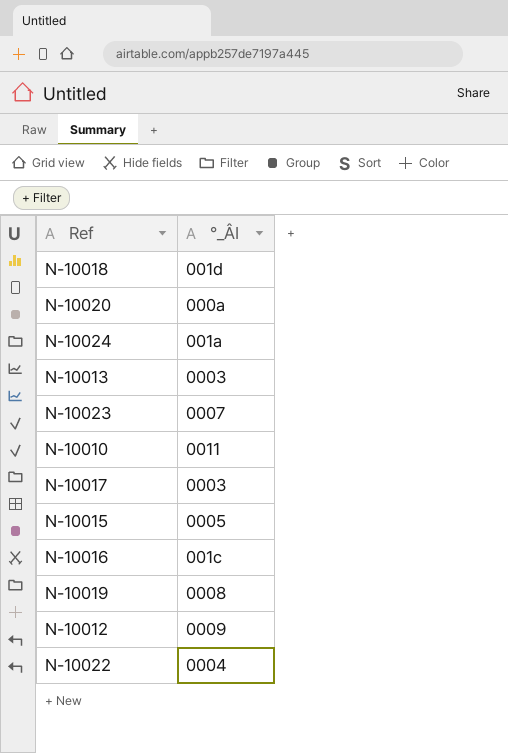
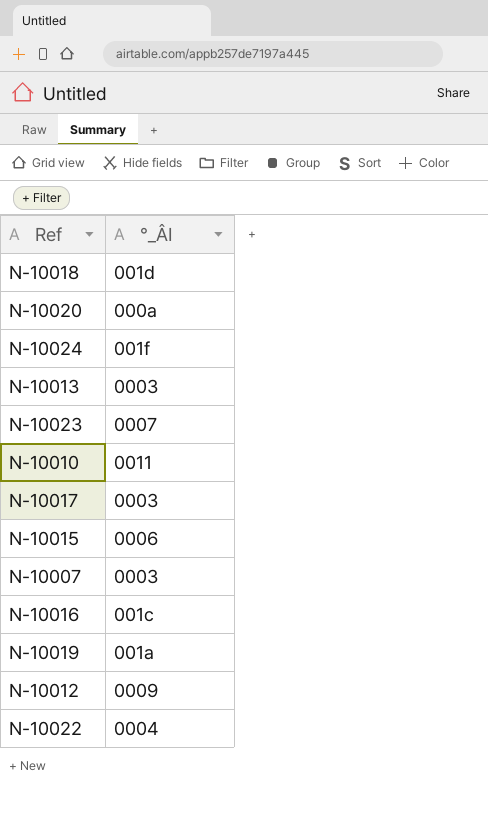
N-10024 | °_ÂI: 001a -> 001f
N-10015 | °_ÂI: 0005 -> 0006
row N-10007: none -> 0003
N-10019 | °_ÂI: 0008 -> 001a

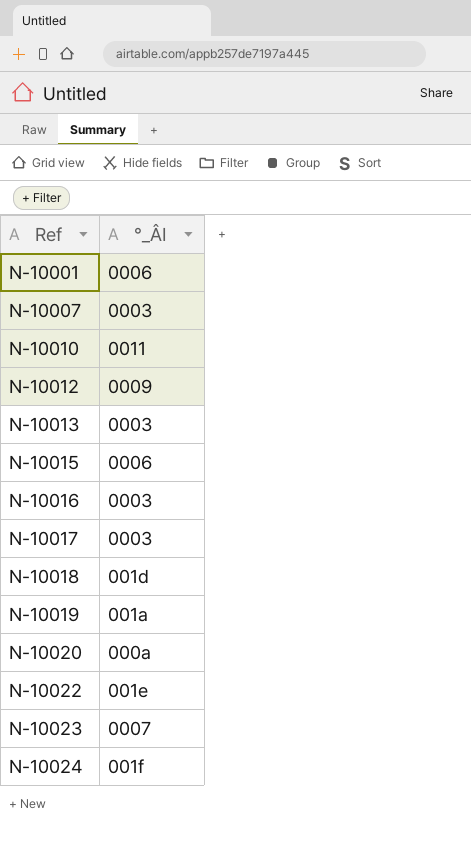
row order: none -> Ref ascending
row N-10001: none -> 0006
N-10016 | °_ÂI: 001c -> 0003
N-10022 | °_ÂI: 0004 -> 001e

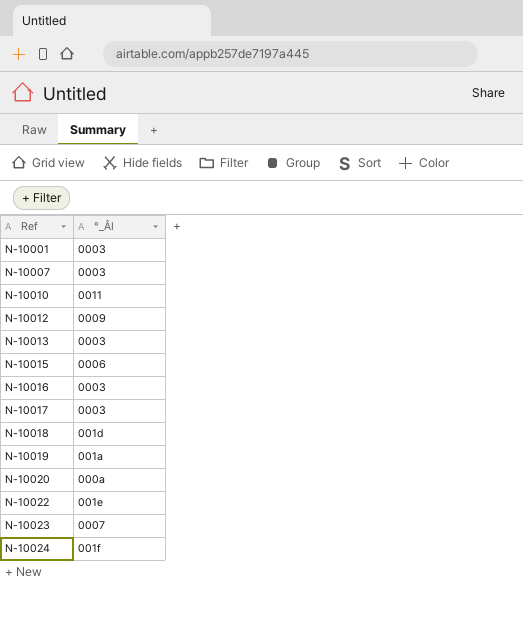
N-10001 | °_ÂI: 0006 -> 0003

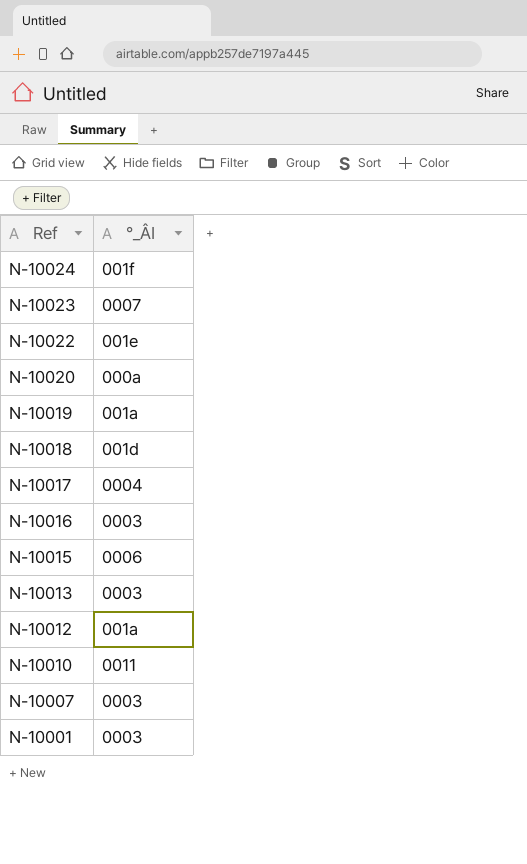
row order: Ref ascending -> Ref descending
N-10017 | °_ÂI: 0003 -> 0004
N-10012 | °_ÂI: 0009 -> 001a

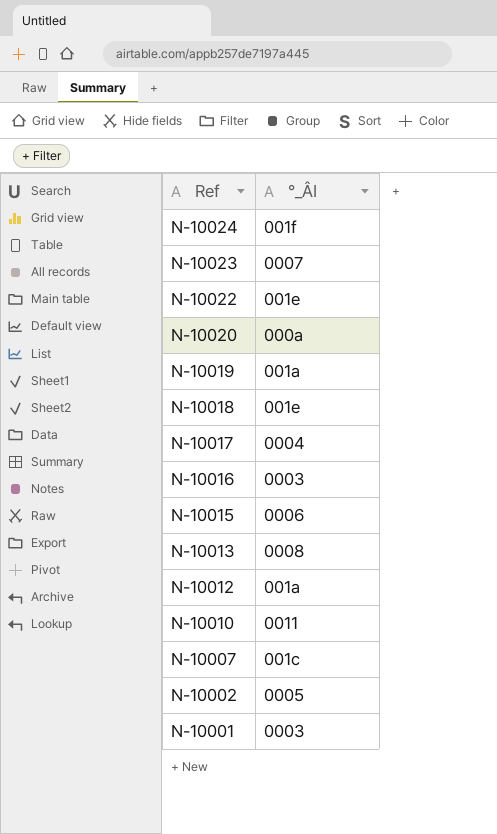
N-10018 | °_ÂI: 001d -> 001e
N-10013 | °_ÂI: 0003 -> 0008
N-10007 | °_ÂI: 0003 -> 001c
row N-10002: none -> 0005

